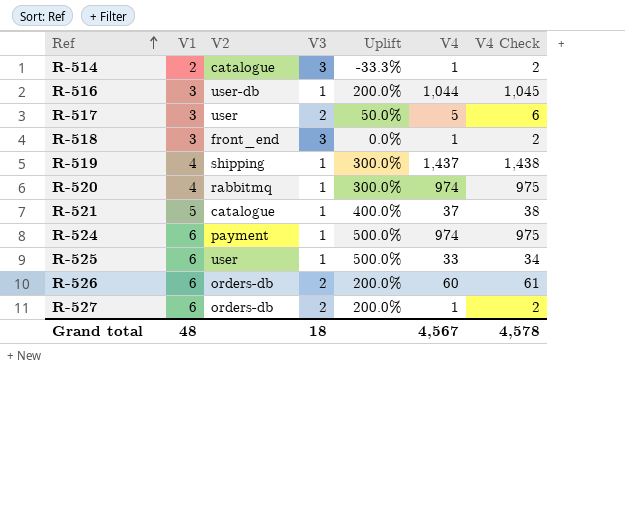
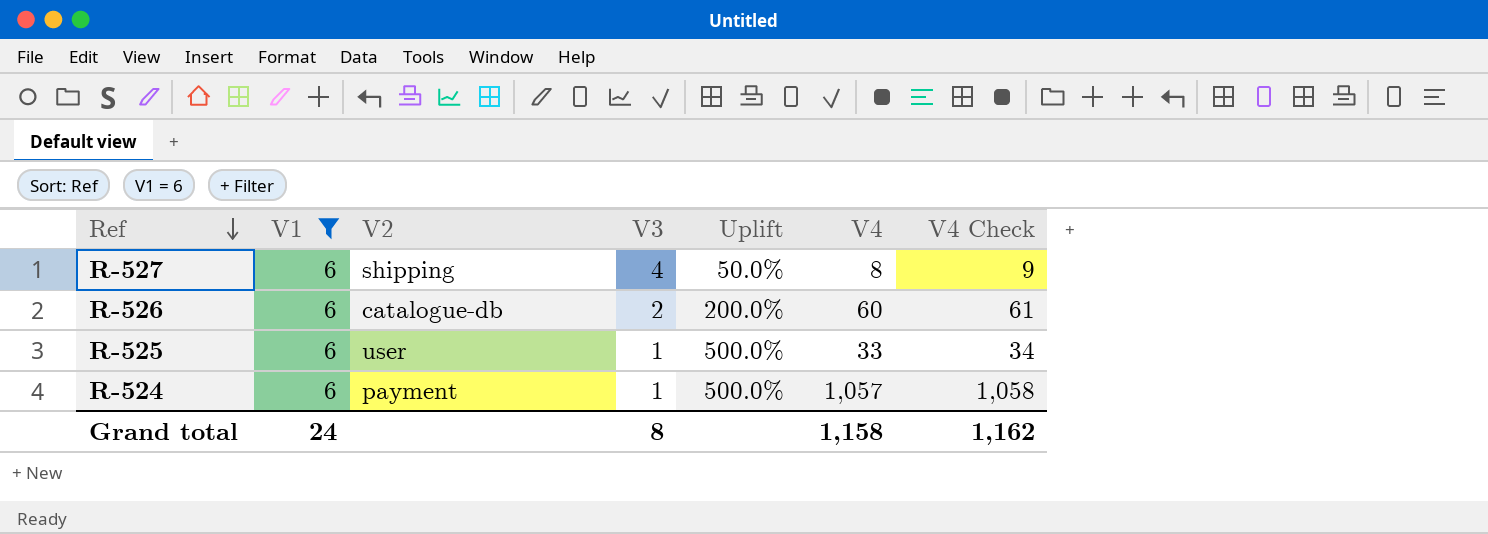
filter: none -> V1 = 6
row order: Ref ascending -> Ref descending
R-527 | V2: orders-db -> shipping
R-527 | V3: 2 -> 4
R-527 | Uplift: 200.0% -> 50.0%
R-527 | V4: 1 -> 8
R-527 | V4 Check: 2 -> 9
R-526 | V2: orders-db -> catalogue-db
R-524 | V4: 974 -> 1,057
R-524 | V4 Check: 975 -> 1,058
Grand total | V1: 48 -> 24
Grand total | V3: 18 -> 8
Grand total | V4: 4,567 -> 1,158
Grand total | V4 Check: 4,578 -> 1,162

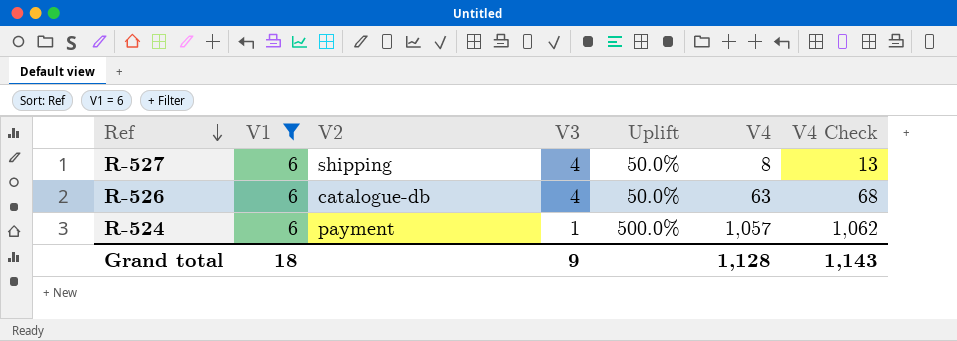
column V4 Check | formula: [V4] + 1 -> [V4] + 5
row R-525: 6 | user | 1 | 500.0% | 33 | 34 -> none
R-526 | V3: 2 -> 4
R-526 | Uplift: 200.0% -> 50.0%
R-526 | V4: 60 -> 63
Grand total | V1: 24 -> 18
Grand total | V3: 8 -> 9
Grand total | V4: 1,158 -> 1,128
Grand total | V4 Check: 1,162 -> 1,143

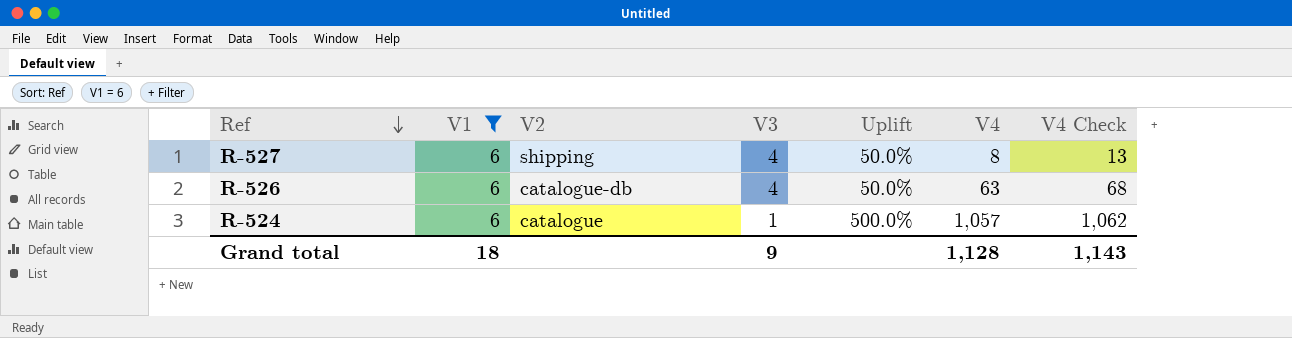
R-524 | V2: payment -> catalogue

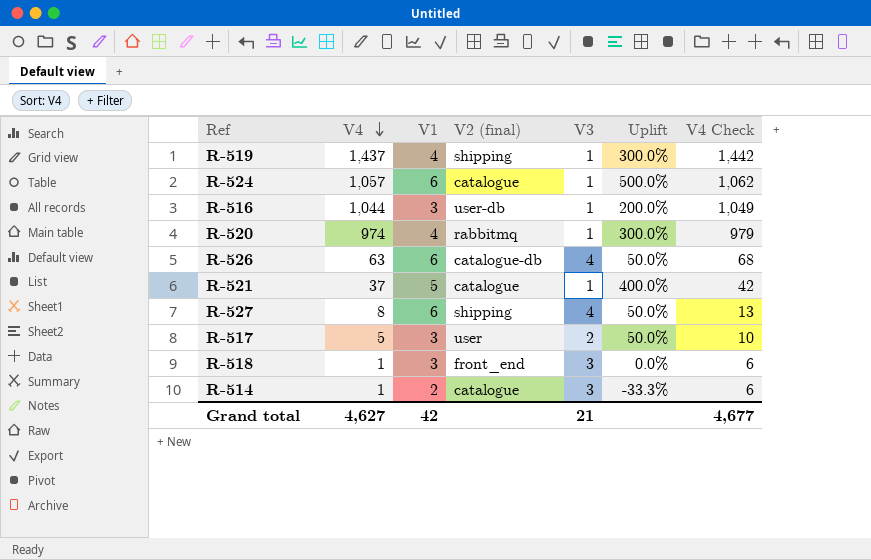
filter: V1 = 6 -> none
row order: Ref descending -> V4 descending
column V4 | position: 6 -> 2
column name: V2 -> V2 (final)
Grand total | V4: 1,128 -> 4,627
Grand total | V1: 18 -> 42
Grand total | V3: 9 -> 21
Grand total | V4 Check: 1,143 -> 4,677

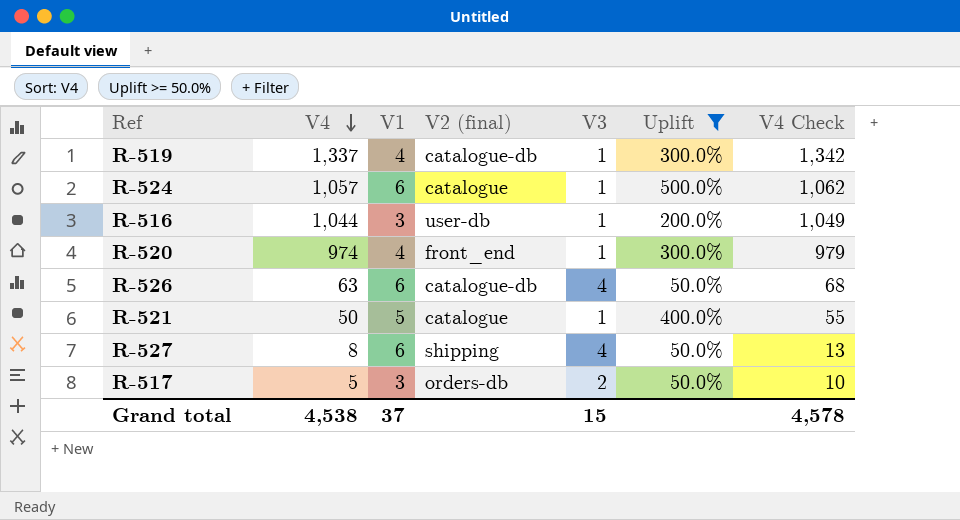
filter: none -> Uplift >= 50.0%
R-519 | V4: 1,437 -> 1,337
R-519 | V2 (final): shipping -> catalogue-db
R-519 | V4 Check: 1,442 -> 1,342
R-520 | V2 (final): rabbitmq -> front_end
R-521 | V4: 37 -> 50
R-521 | V4 Check: 42 -> 55
R-517 | V2 (final): user -> orders-db
Grand total | V4: 4,627 -> 4,538
Grand total | V1: 42 -> 37
Grand total | V3: 21 -> 15
Grand total | V4 Check: 4,677 -> 4,578

